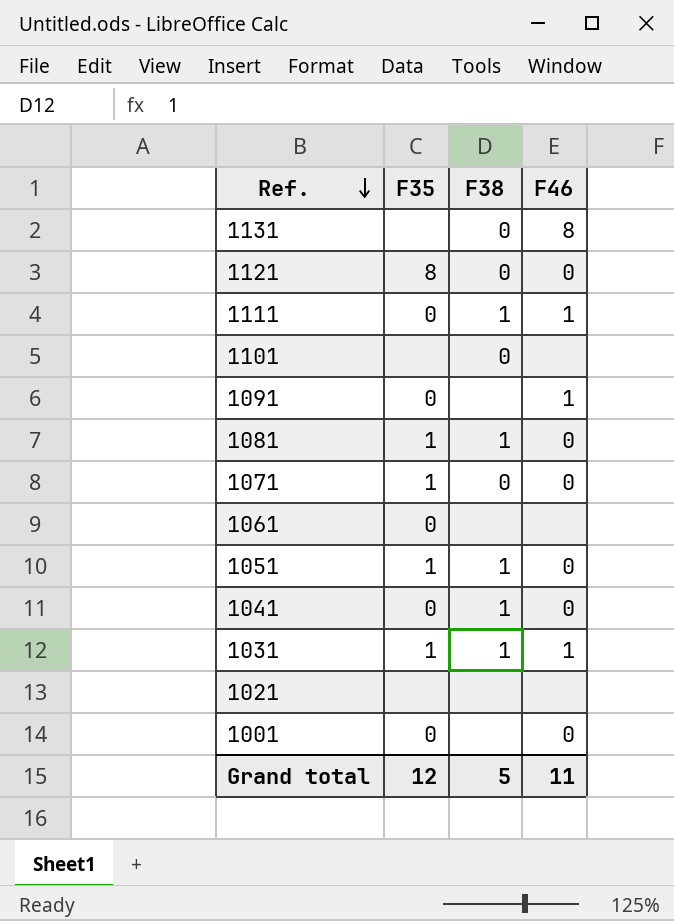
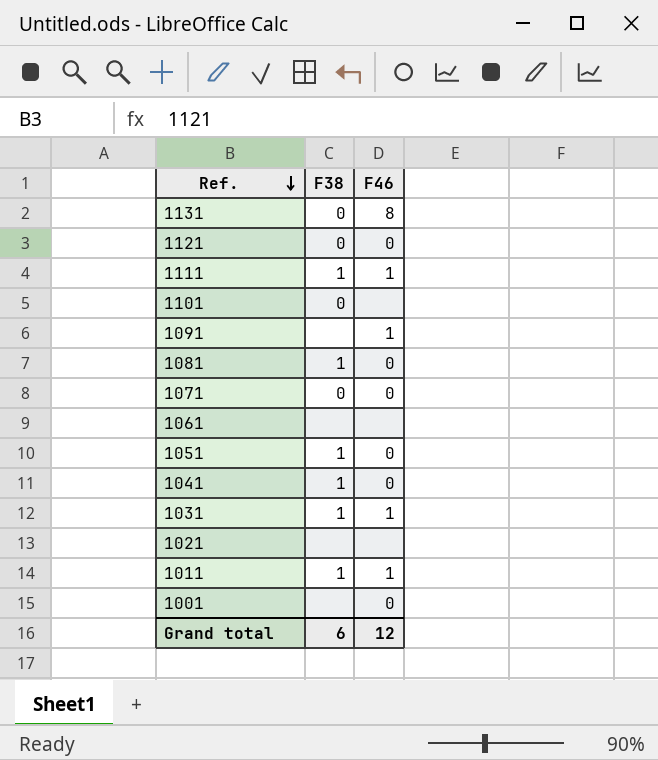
column F35 | position: 2 -> none
row 1011: none -> 1 | 1
Grand total | F38: 5 -> 6
Grand total | F46: 11 -> 12

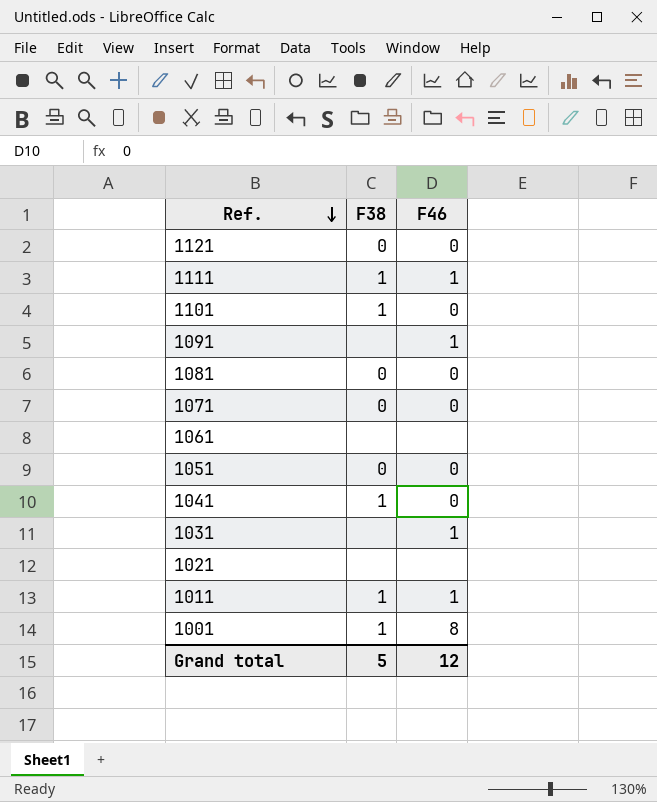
row 1131: 0 | 8 -> none
1101 | F38: 0 -> 1
1101 | F46: none -> 0
1081 | F38: 1 -> 0
1051 | F38: 1 -> 0
1031 | F38: 1 -> none
1001 | F38: none -> 1
1001 | F46: 0 -> 8
Grand total | F38: 6 -> 5

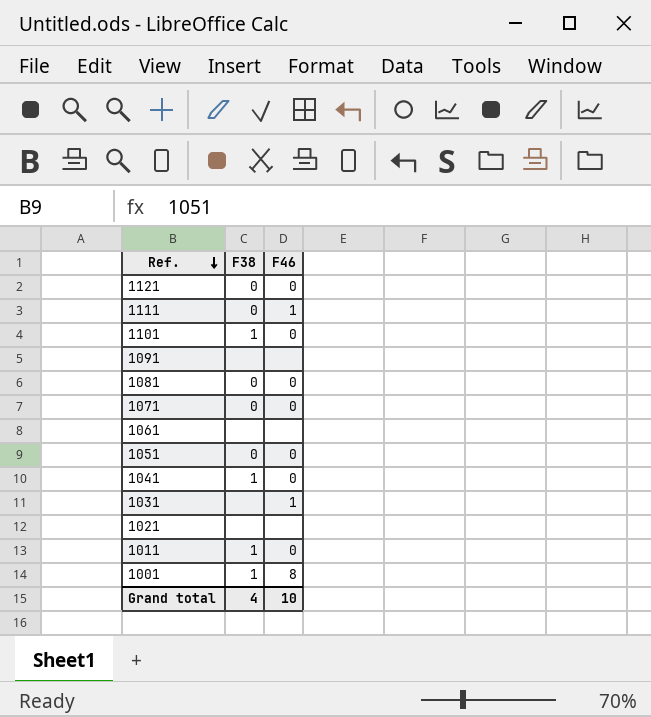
1111 | F38: 1 -> 0
1091 | F46: 1 -> none
1011 | F46: 1 -> 0
Grand total | F38: 5 -> 4
Grand total | F46: 12 -> 10

